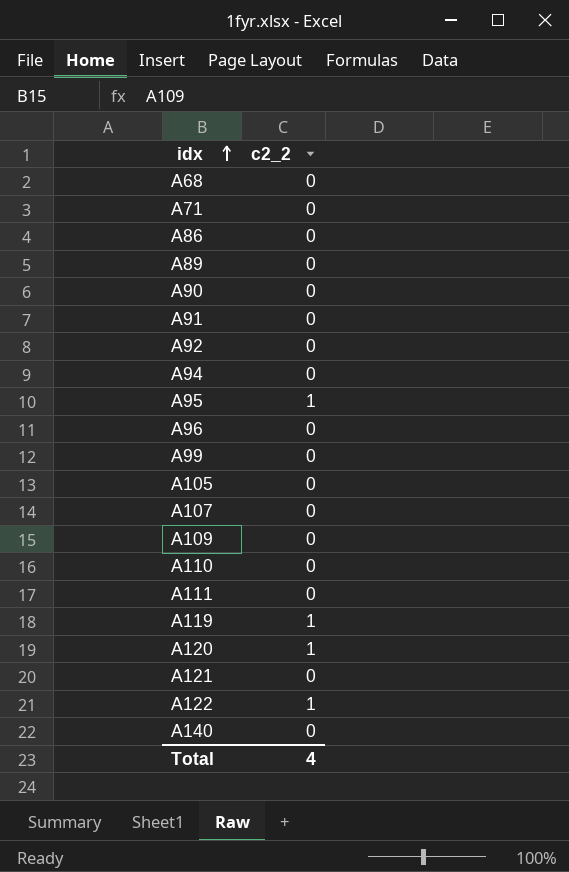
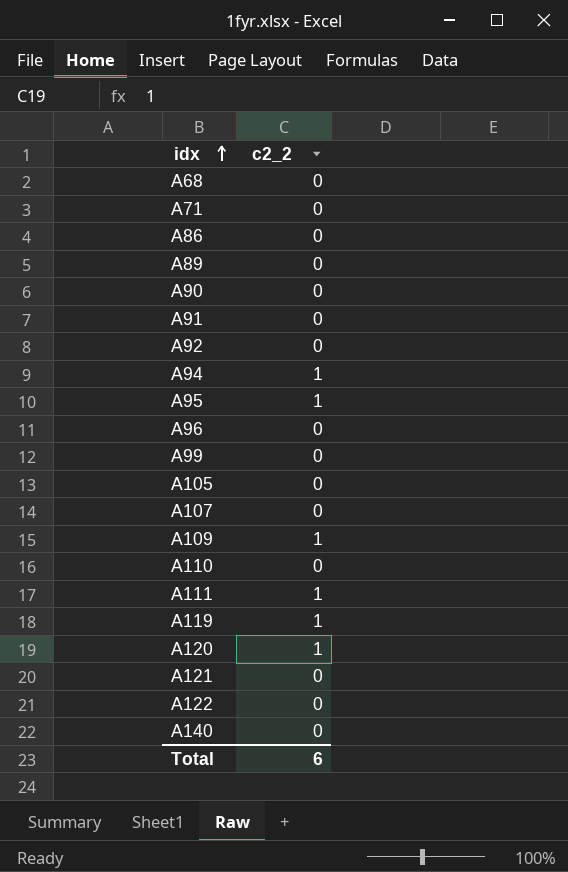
A94 | c2_2: 0 -> 1
A109 | c2_2: 0 -> 1
A111 | c2_2: 0 -> 1
A122 | c2_2: 1 -> 0
Total | c2_2: 4 -> 6

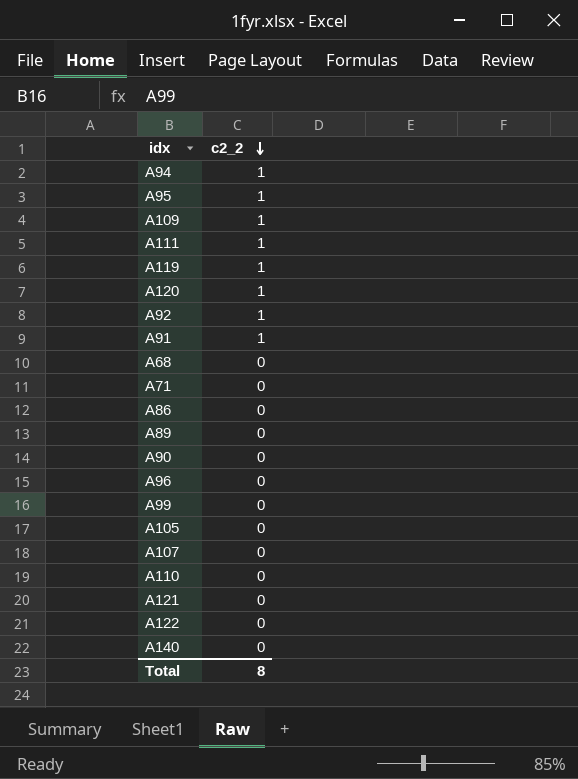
row order: idx ascending -> c2_2 descending
A92 | c2_2: 0 -> 1
A91 | c2_2: 0 -> 1
Total | c2_2: 6 -> 8

